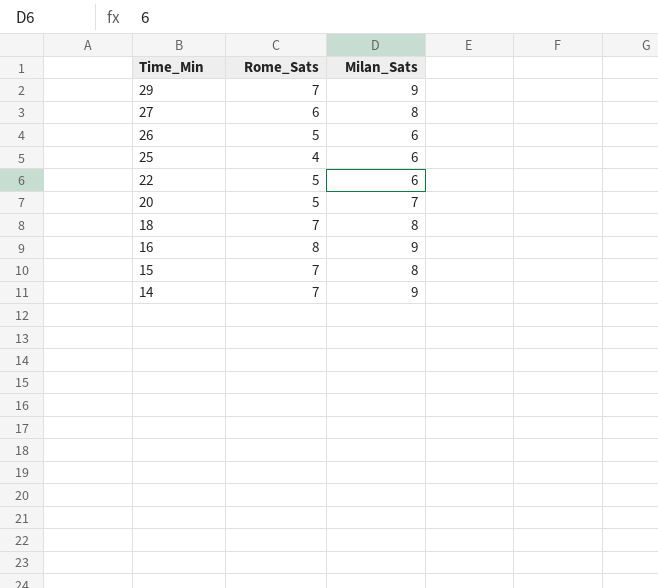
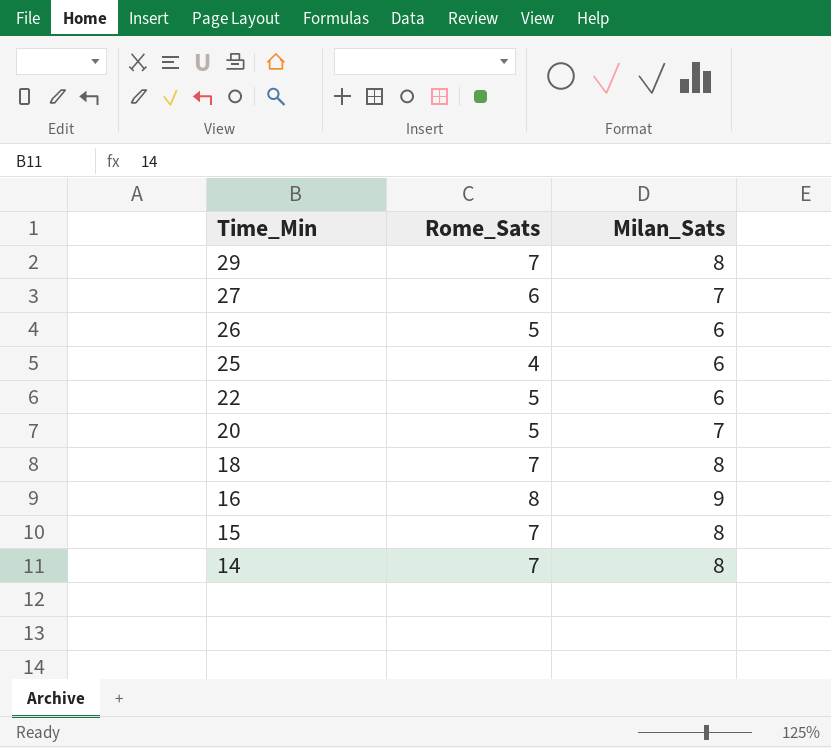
29 | Milan_Sats: 9 -> 8
27 | Milan_Sats: 8 -> 7
14 | Milan_Sats: 9 -> 8

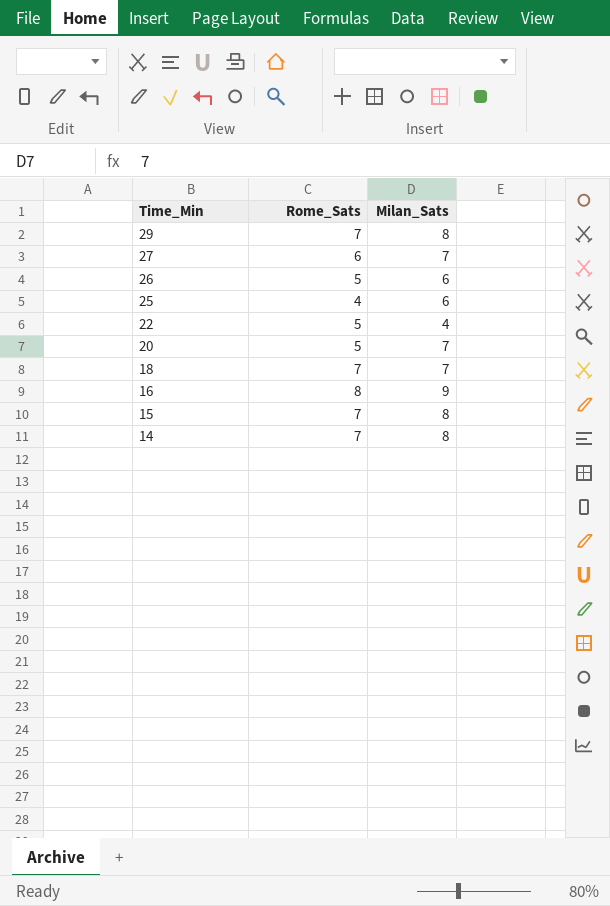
22 | Milan_Sats: 6 -> 4
18 | Milan_Sats: 8 -> 7

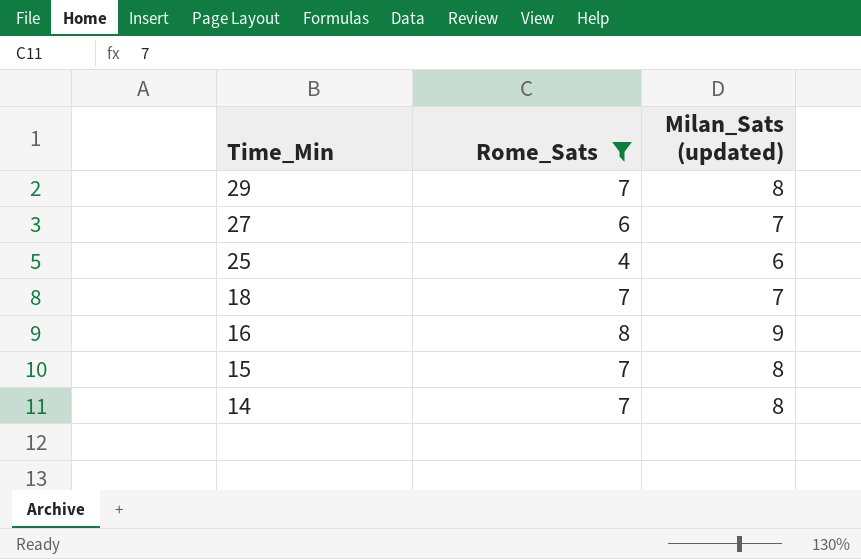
filter: none -> Rome_Sats != 5
column name: Milan_Sats -> Milan_Sats (updated)

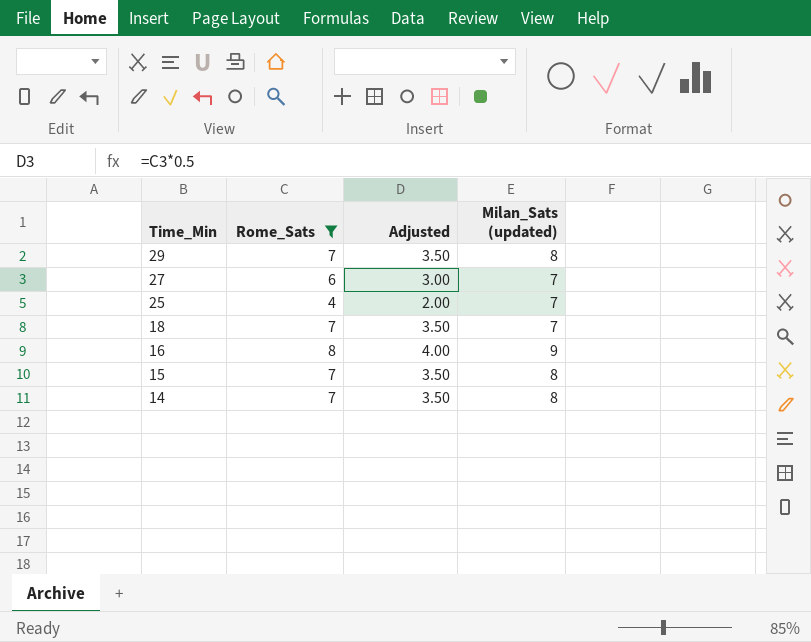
column Adjusted | formula: none -> [Rome_Sats] * 0.5
25 | Milan_Sats (updated): 6 -> 7

